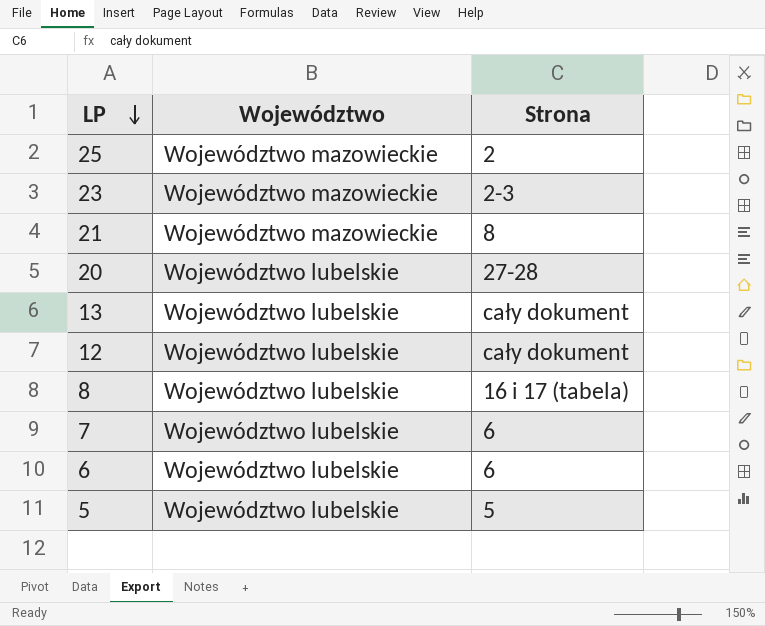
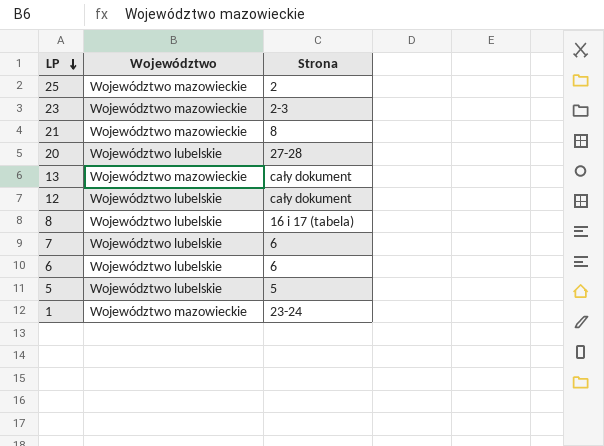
13 | Województwo: Województwo lubelskie -> Województwo mazowieckie
row 1: none -> Województwo mazowieckie | 23-24

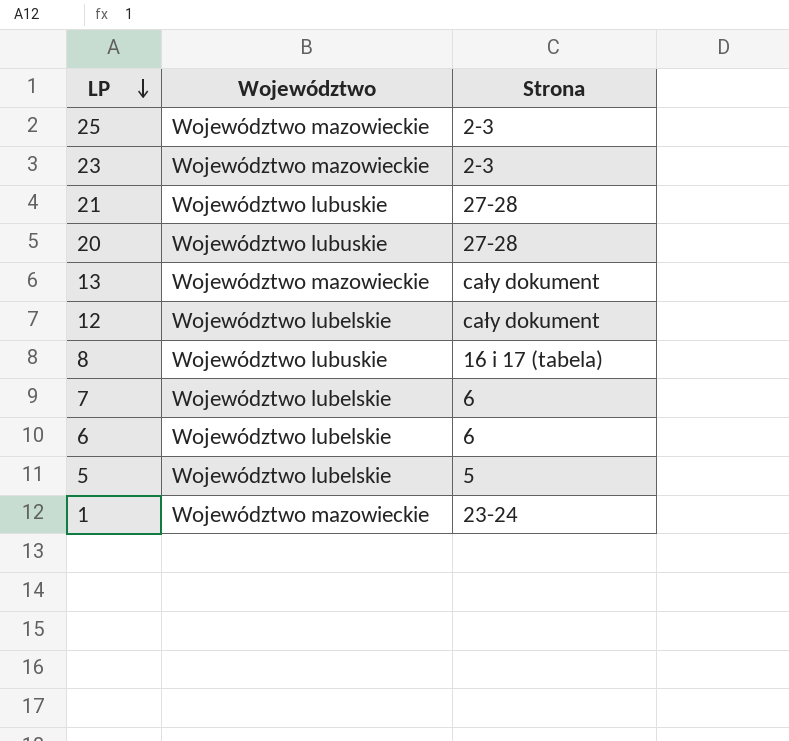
25 | Strona: 2 -> 2-3
21 | Województwo: Województwo mazowieckie -> Województwo lubuskie
21 | Strona: 8 -> 27-28
20 | Województwo: Województwo lubelskie -> Województwo lubuskie
8 | Województwo: Województwo lubelskie -> Województwo lubuskie

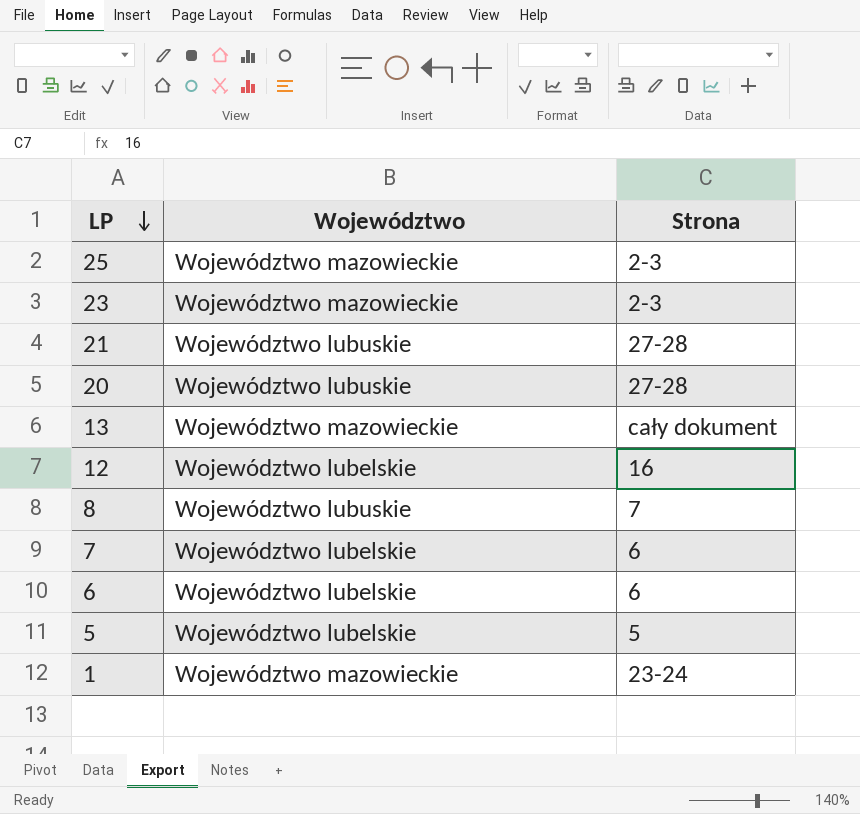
12 | Strona: cały dokument -> 16
8 | Strona: 16 i 17 (tabela) -> 7

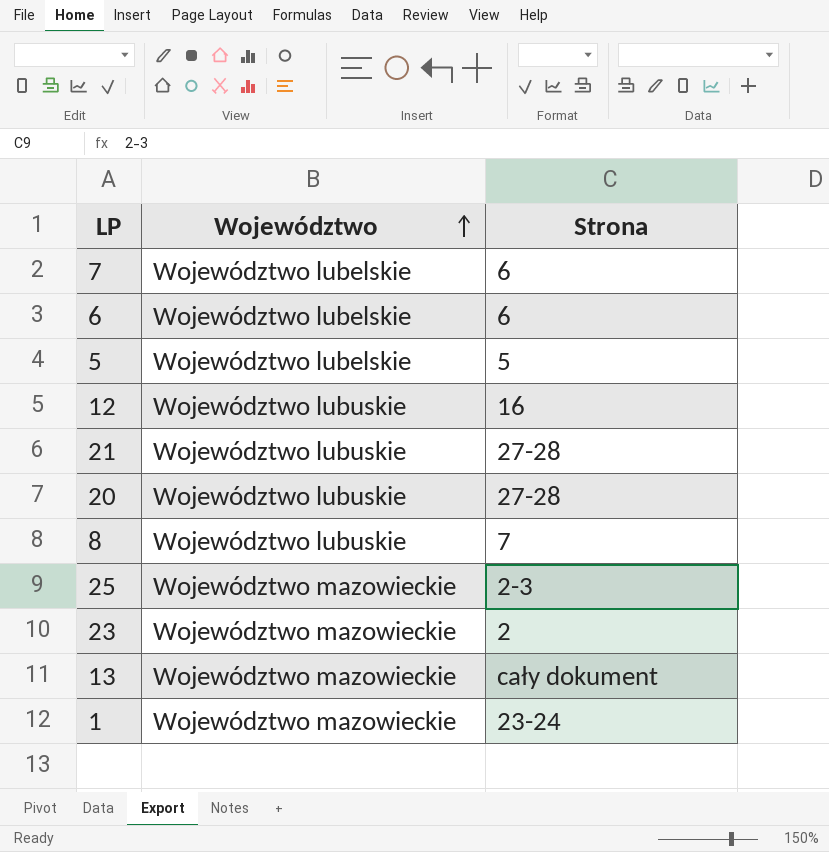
row order: LP descending -> Województwo ascending
12 | Województwo: Województwo lubelskie -> Województwo lubuskie
23 | Strona: 2-3 -> 2

